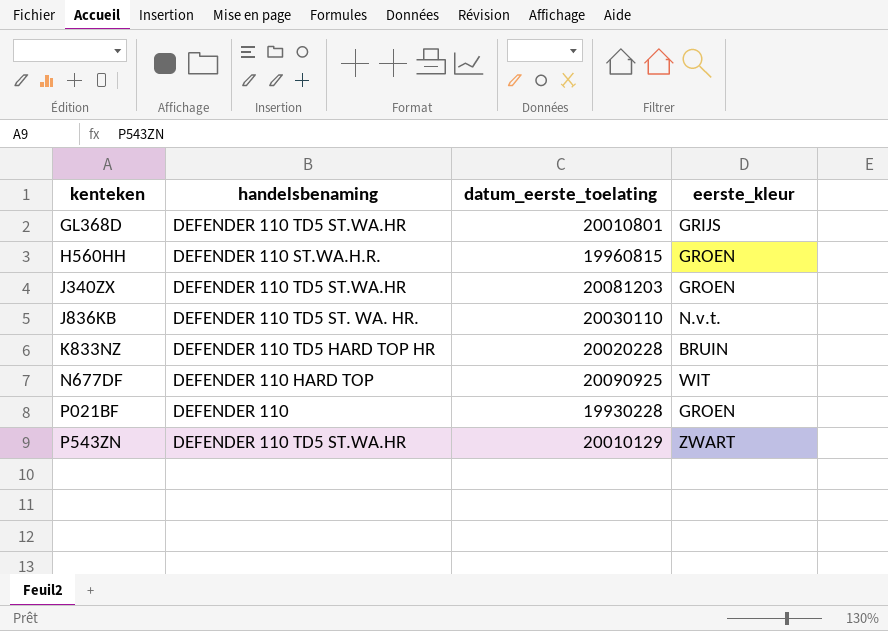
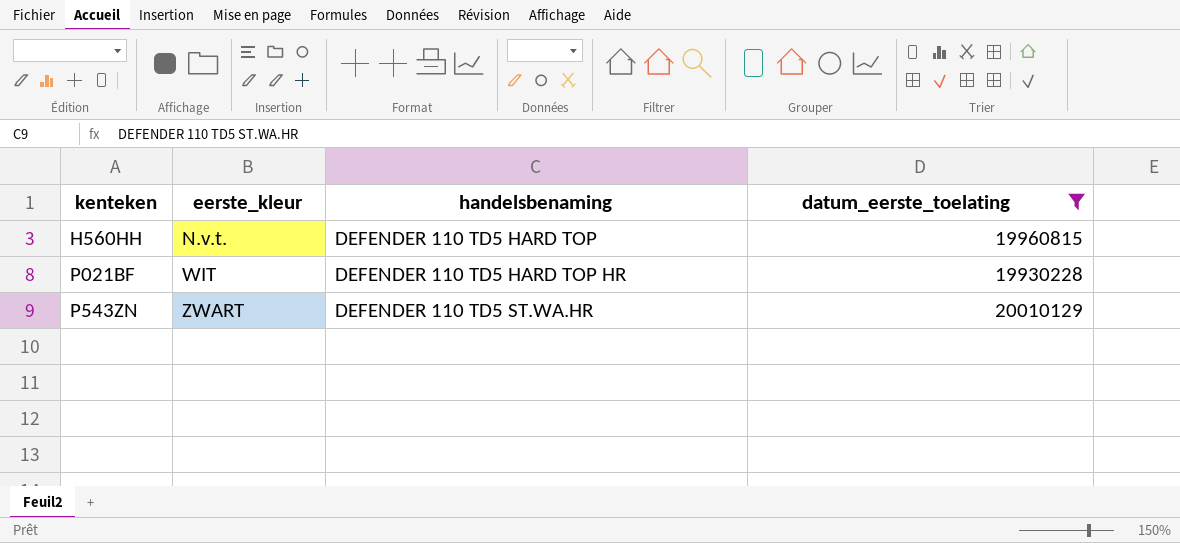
filter: none -> datum_eerste_toelating <= 20010129
column eerste_kleur | position: 4 -> 2
H560HH | eerste_kleur: GROEN -> N.v.t.
H560HH | handelsbenaming: DEFENDER 110 ST.WA.H.R. -> DEFENDER 110 TD5 HARD TOP
P021BF | eerste_kleur: GROEN -> WIT
P021BF | handelsbenaming: DEFENDER 110 -> DEFENDER 110 TD5 HARD TOP HR

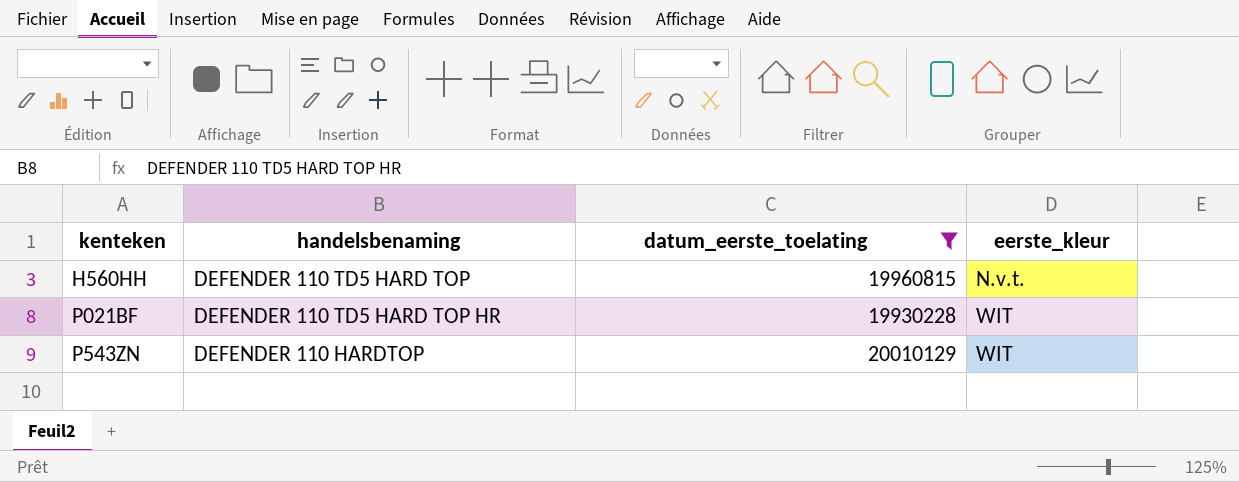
column eerste_kleur | position: 2 -> 4
P543ZN | handelsbenaming: DEFENDER 110 TD5 ST.WA.HR -> DEFENDER 110 HARDTOP
P543ZN | eerste_kleur: ZWART -> WIT

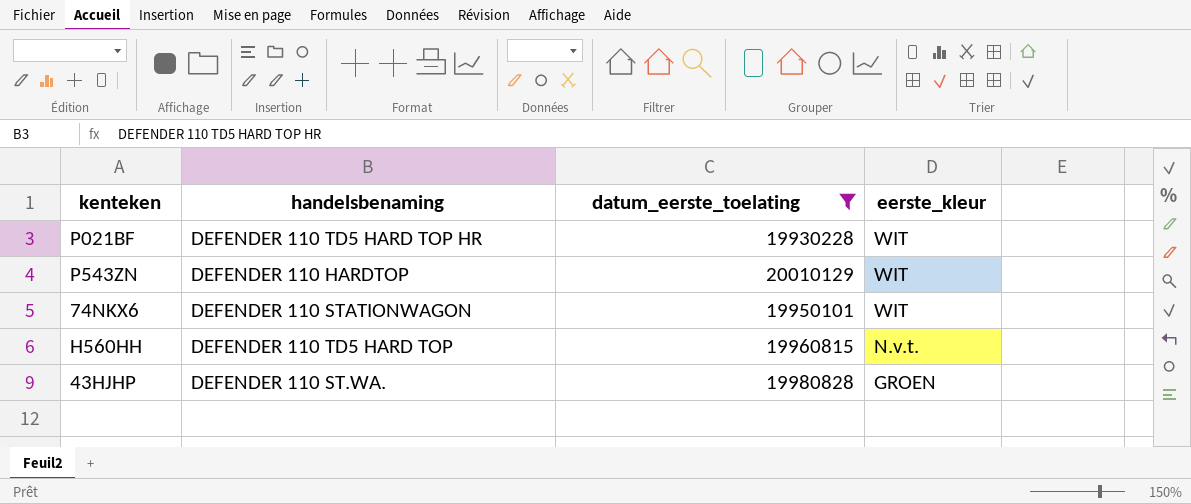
row order: kenteken ascending -> eerste_kleur descending
row 74NKX6: none -> DEFENDER 110 STATIONWAGON | 19950101 | WIT
row 43HJHP: none -> DEFENDER 110 ST.WA. | 19980828 | GROEN

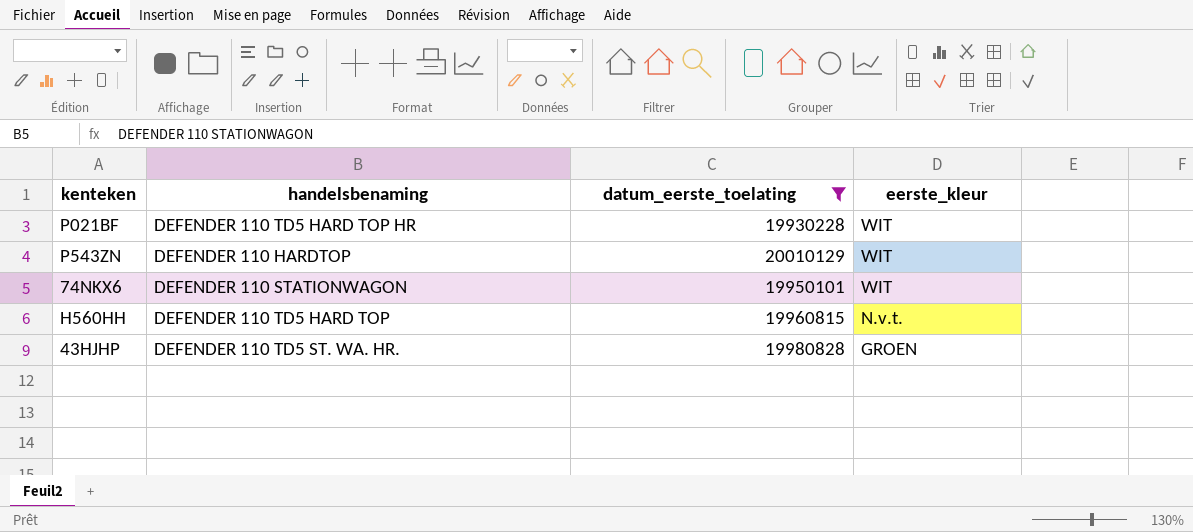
43HJHP | handelsbenaming: DEFENDER 110 ST.WA. -> DEFENDER 110 TD5 ST. WA. HR.

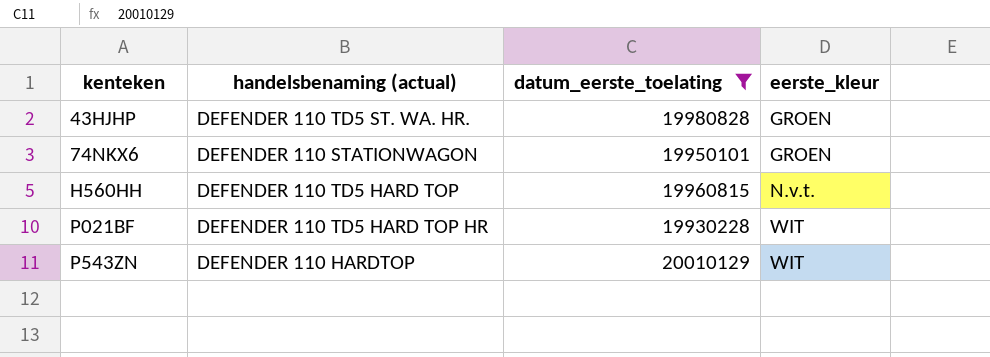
row order: eerste_kleur descending -> kenteken ascending
column name: handelsbenaming -> handelsbenaming (actual)
74NKX6 | eerste_kleur: WIT -> GROEN

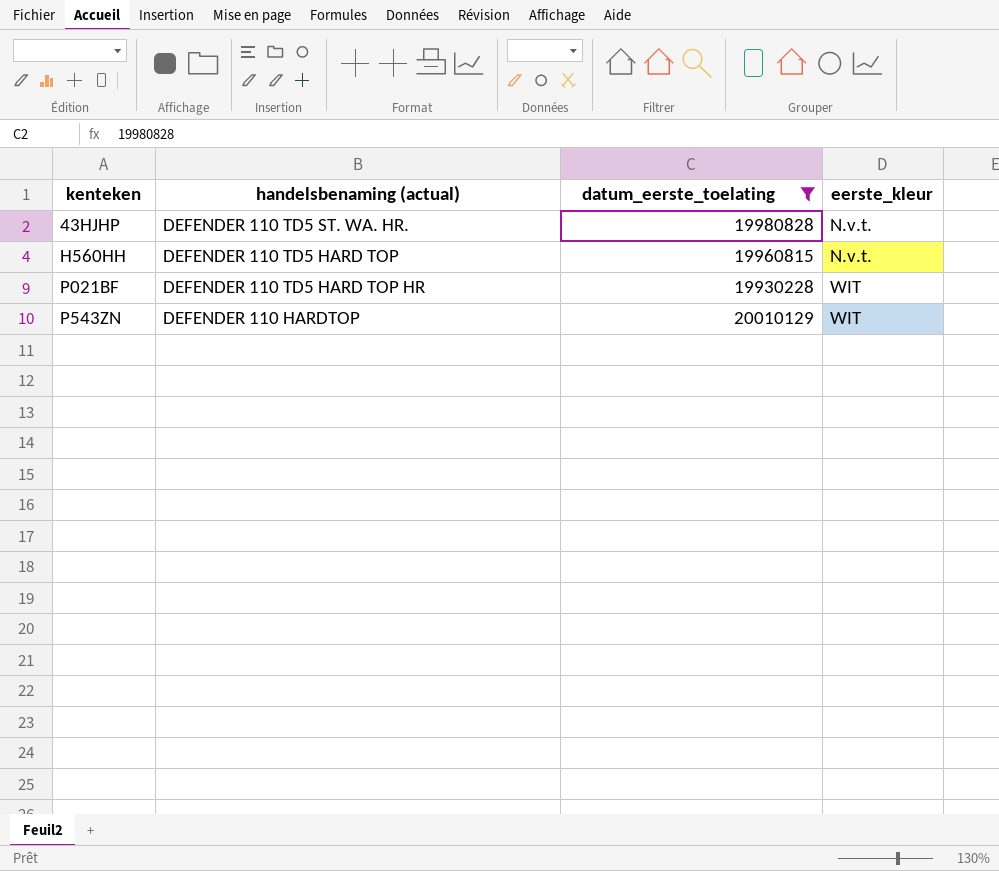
row 74NKX6: DEFENDER 110 STATIONWAGON | 19950101 | GROEN -> none
43HJHP | eerste_kleur: GROEN -> N.v.t.

